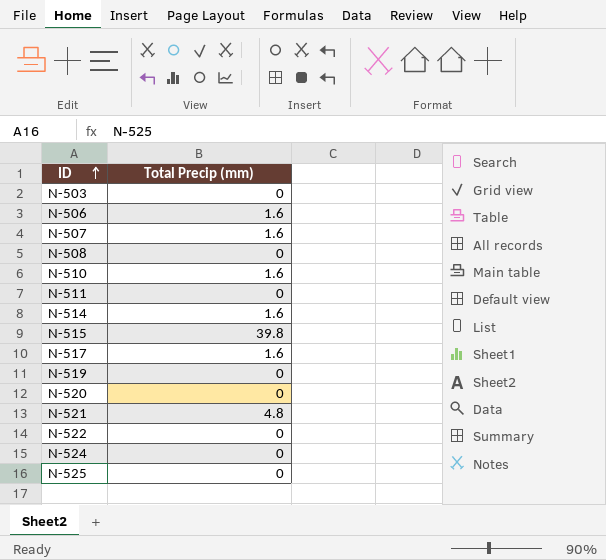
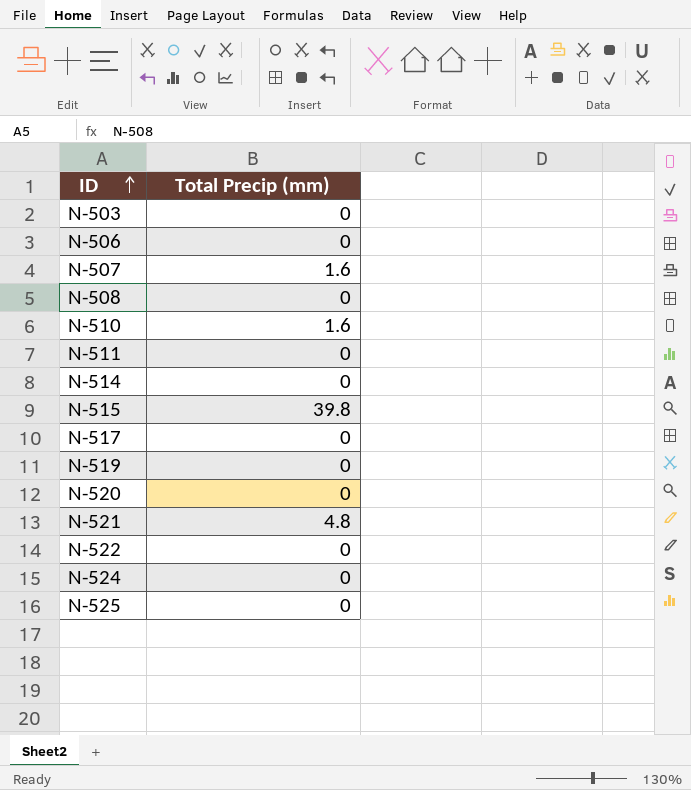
N-506 | Total Precip (mm): 1.6 -> 0
N-514 | Total Precip (mm): 1.6 -> 0
N-517 | Total Precip (mm): 1.6 -> 0

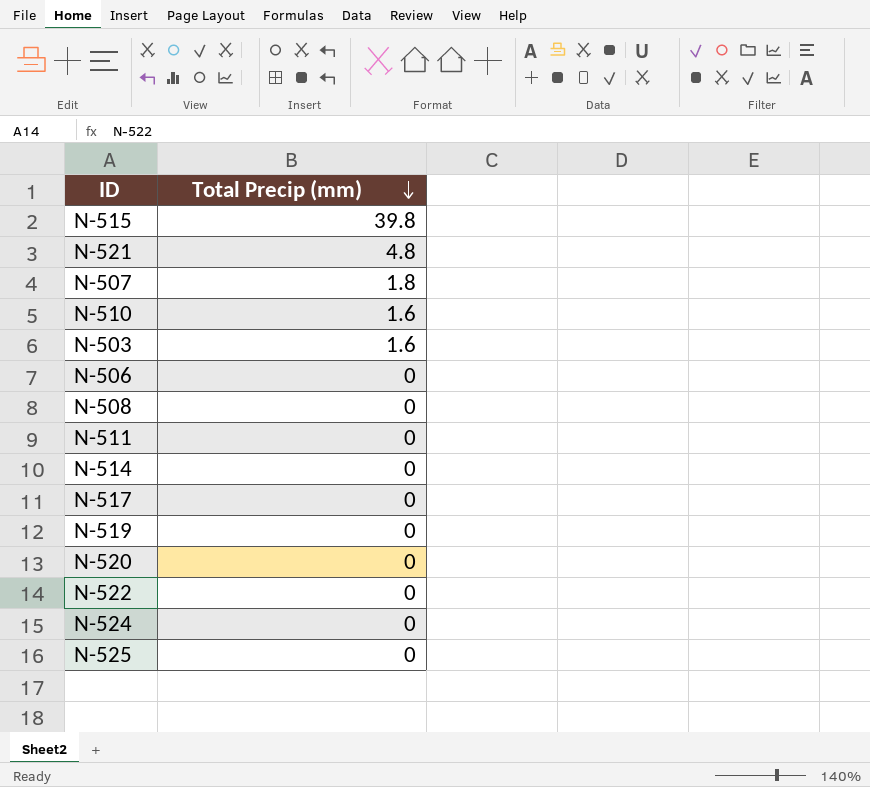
row order: ID ascending -> Total Precip (mm) descending
N-507 | Total Precip (mm): 1.6 -> 1.8
N-503 | Total Precip (mm): 0 -> 1.6

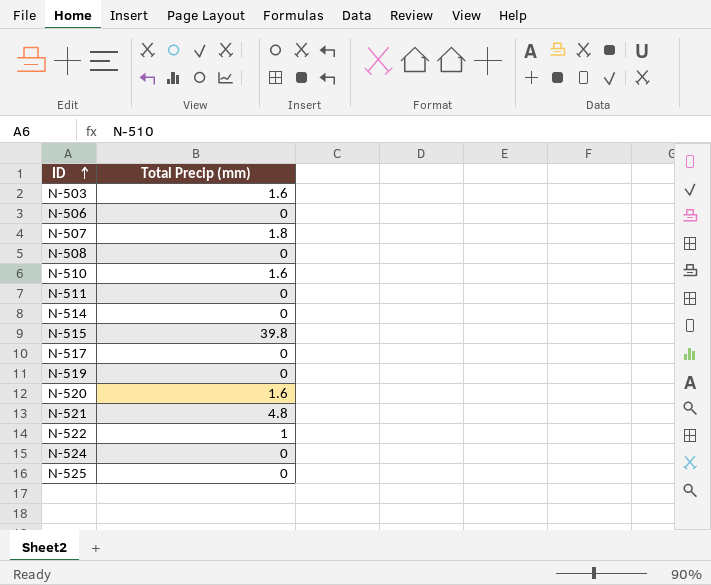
row order: Total Precip (mm) descending -> ID ascending
N-520 | Total Precip (mm): 0 -> 1.6
N-522 | Total Precip (mm): 0 -> 1

